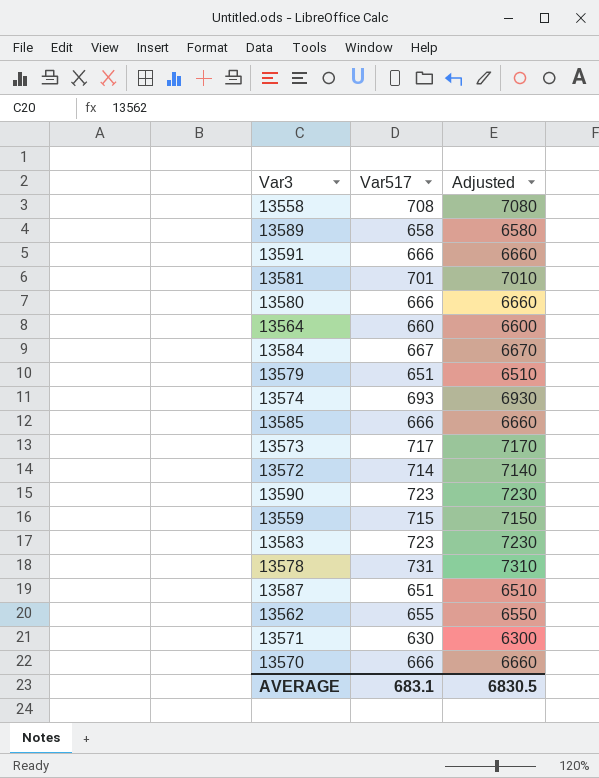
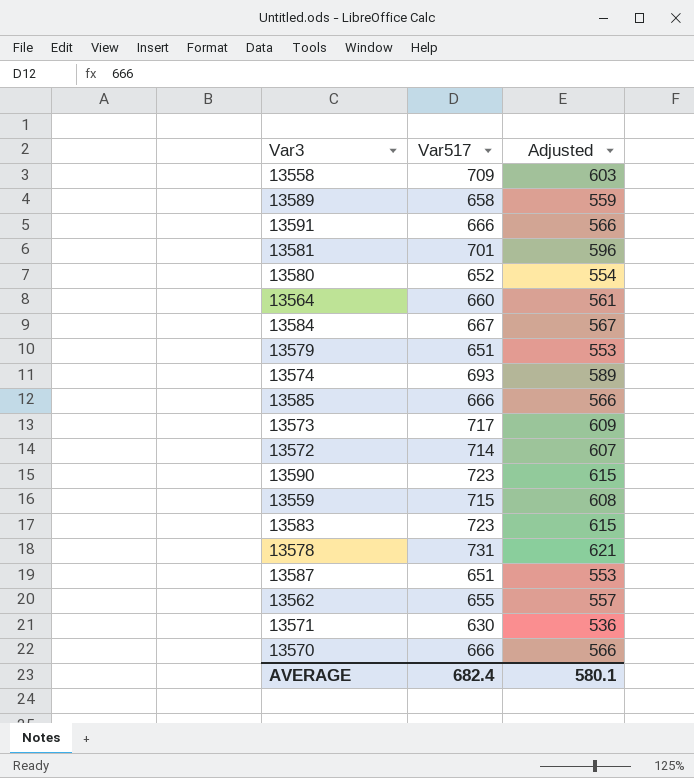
column Adjusted | formula: [Var517] * 10 -> [Var517] * 0.85
13558 | Var517: 708 -> 709
13580 | Var517: 666 -> 652
AVERAGE | Var517: 683.1 -> 682.4
AVERAGE | Adjusted: 6830.5 -> 580.1

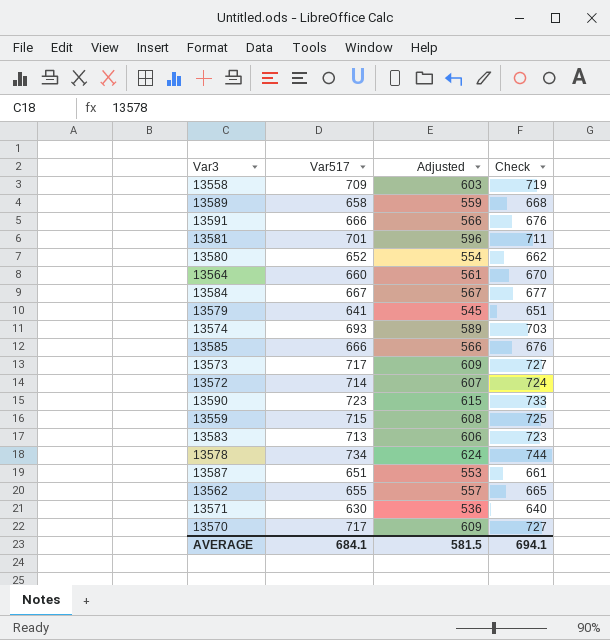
column Check | formula: none -> [Var517] + 10
13579 | Var517: 651 -> 641
13579 | Adjusted: 553 -> 545
13583 | Var517: 723 -> 713
13583 | Adjusted: 615 -> 606
13578 | Var517: 731 -> 734
13578 | Adjusted: 621 -> 624
13570 | Var517: 666 -> 717
13570 | Adjusted: 566 -> 609
AVERAGE | Var517: 682.4 -> 684.1
AVERAGE | Adjusted: 580.1 -> 581.5

